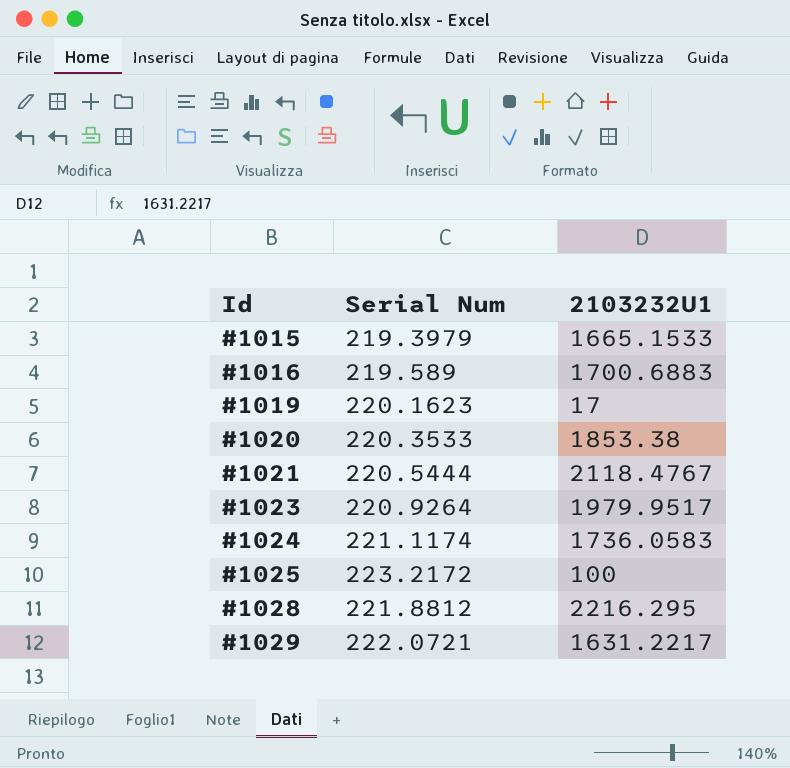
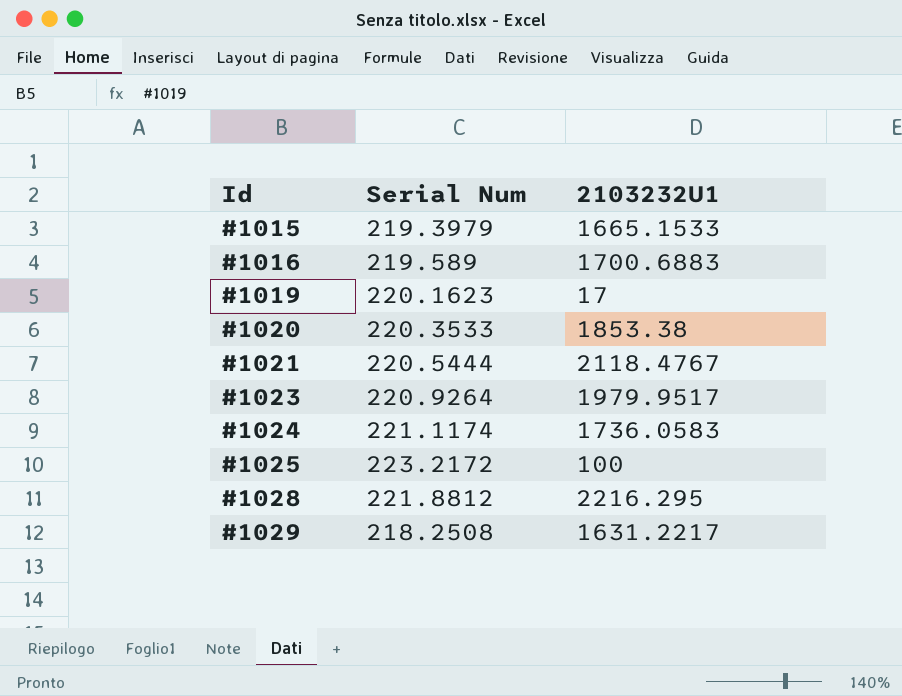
#1029 | Serial Num: 222.0721 -> 218.2508

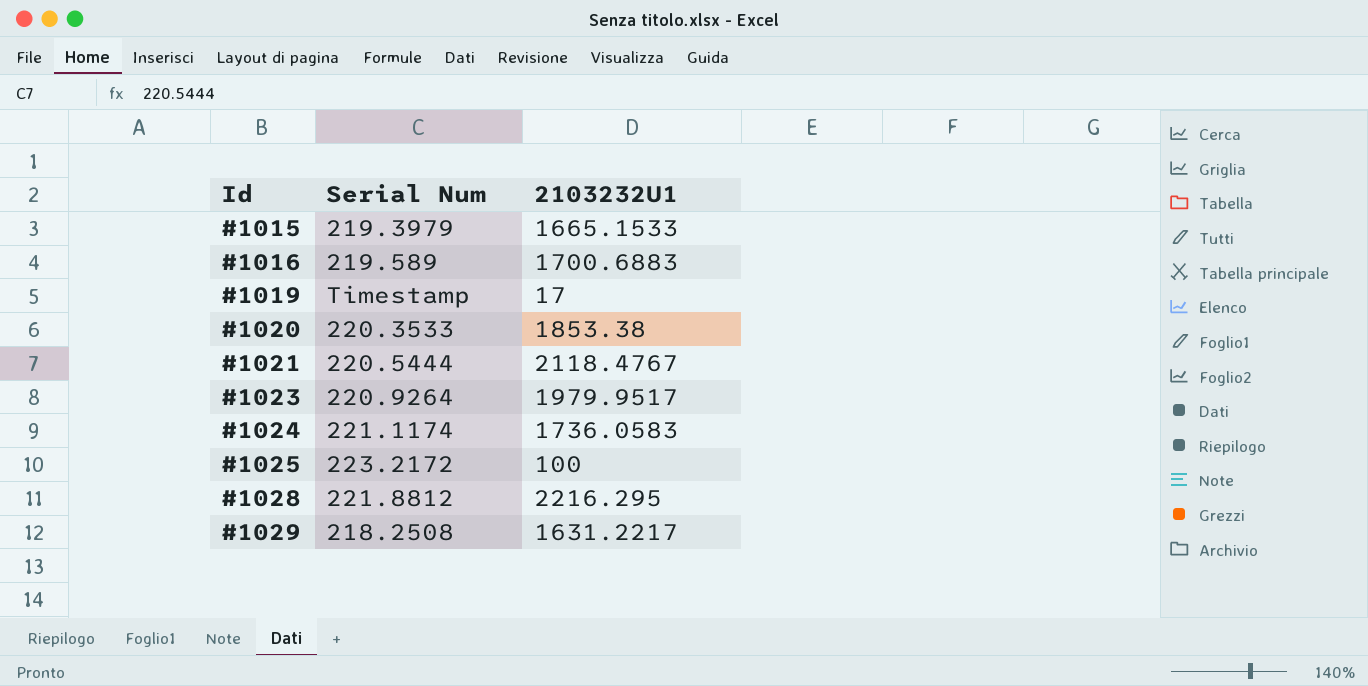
#1019 | Serial Num: 220.1623 -> Timestamp

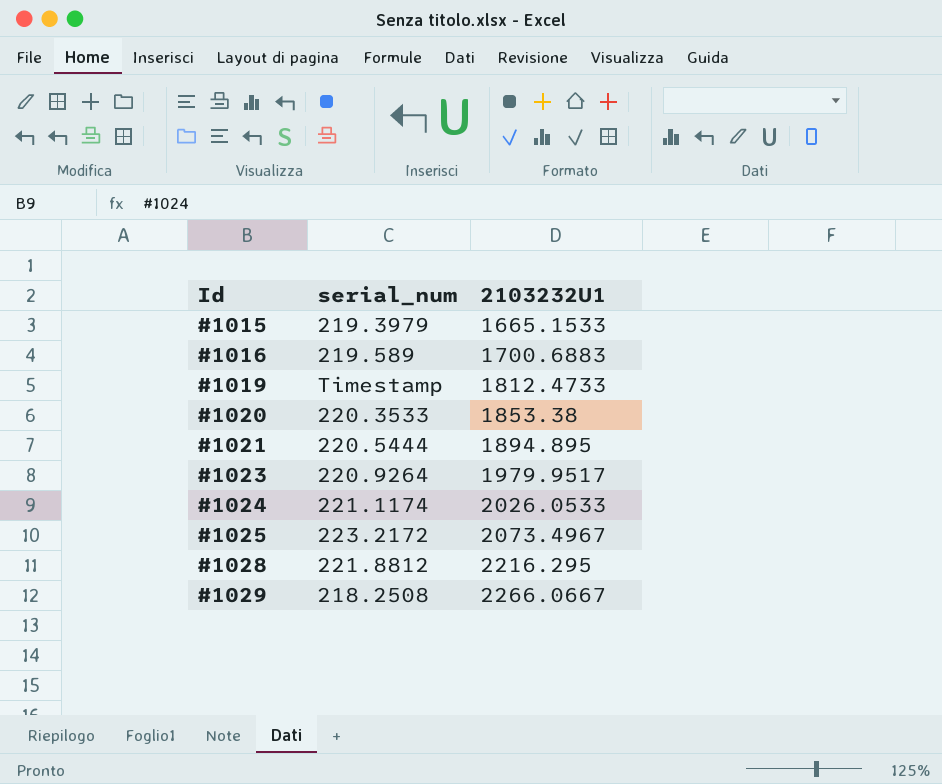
column name: Serial Num -> serial_num
#1019 | 2103232U1: 17 -> 1812.4733
#1021 | 2103232U1: 2118.4767 -> 1894.895
#1024 | 2103232U1: 1736.0583 -> 2026.0533
#1025 | 2103232U1: 100 -> 2073.4967
#1029 | 2103232U1: 1631.2217 -> 2266.0667

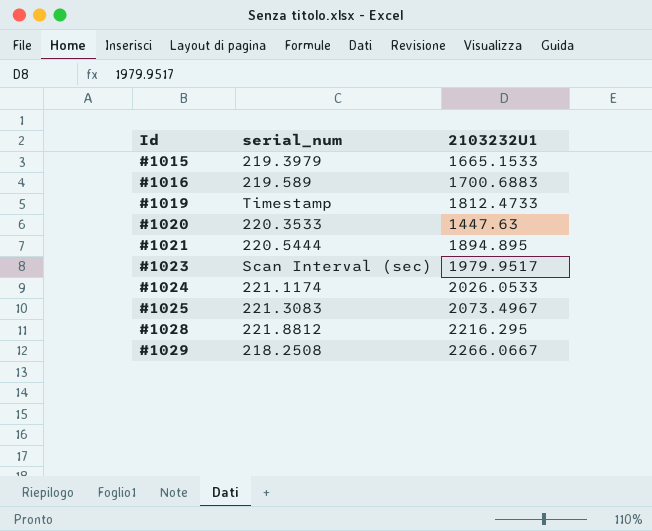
#1020 | 2103232U1: 1853.38 -> 1447.63
#1023 | serial_num: 220.9264 -> Scan Interval (sec)
#1025 | serial_num: 223.2172 -> 221.3083

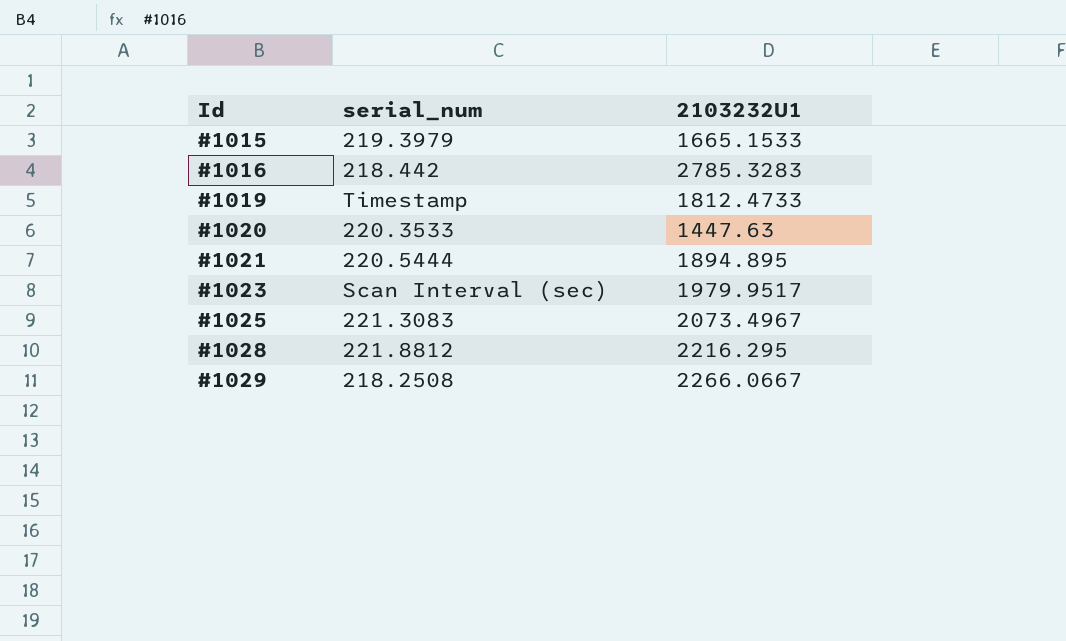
row #1024: 221.1174 | 2026.0533 -> none
#1016 | serial_num: 219.589 -> 218.442
#1016 | 2103232U1: 1700.6883 -> 2785.3283

